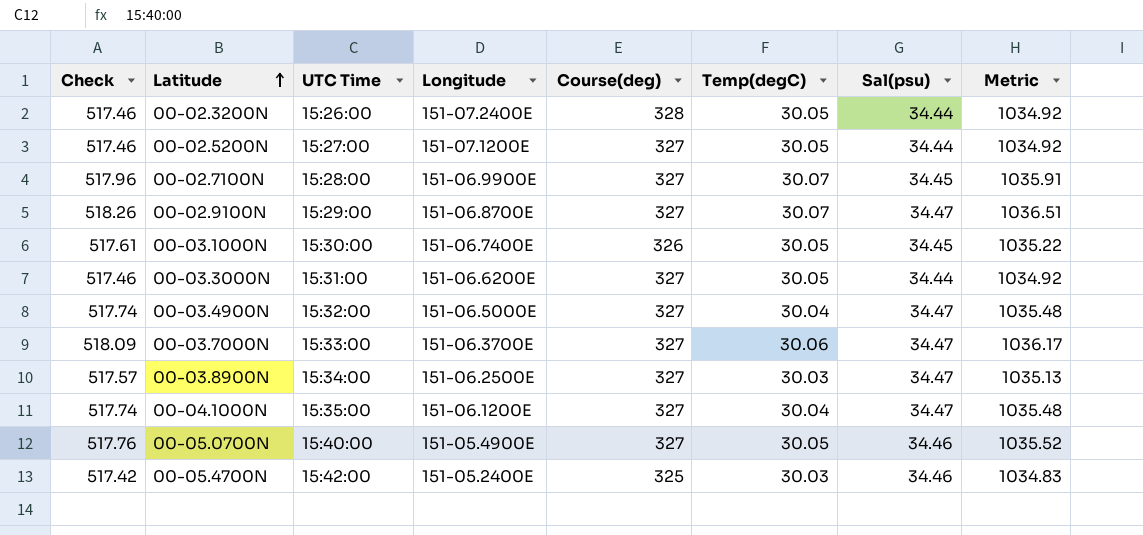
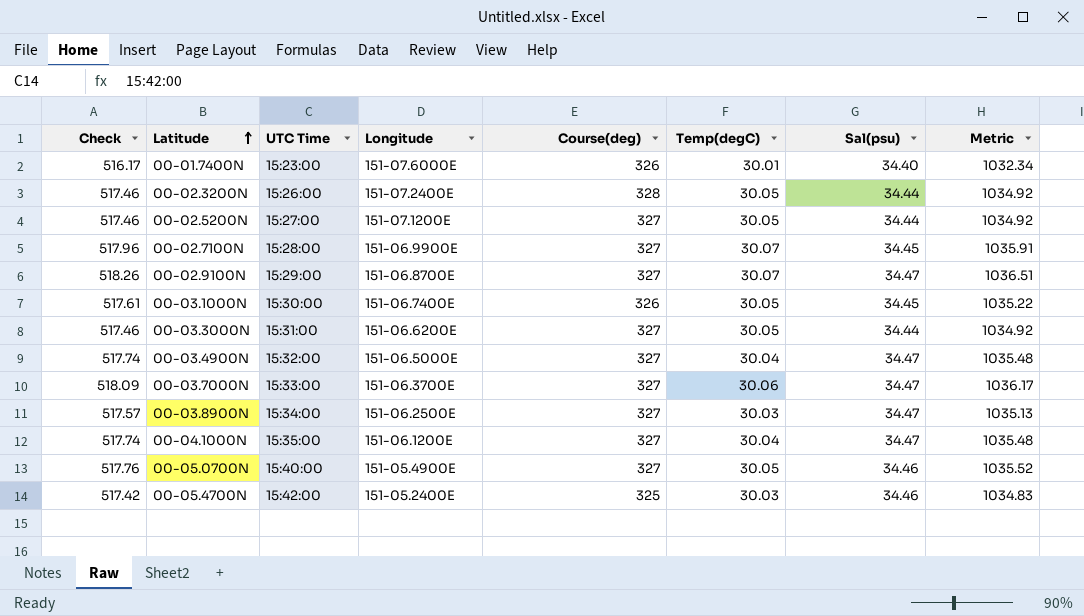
row 00-01.7400N: none -> 516.17 | 15:23:00 | 151-07.6000E | 326 | 30.01 | 34.40 | 1032.34

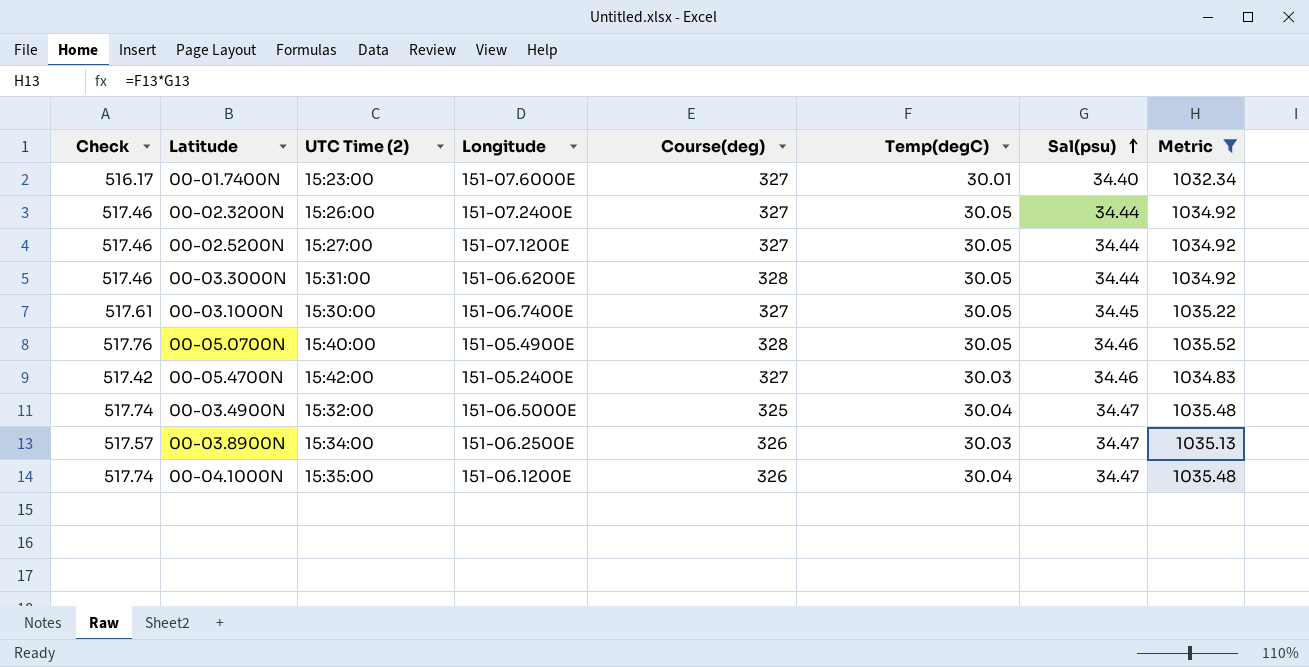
filter: none -> Metric <= 1035.52
row order: Latitude ascending -> Sal(psu) ascending
column name: UTC Time -> UTC Time (2)
00-01.7400N | Course(deg): 326 -> 327
00-02.3200N | Course(deg): 328 -> 327
00-03.3000N | Course(deg): 327 -> 328
00-03.1000N | Course(deg): 326 -> 327
00-05.0700N | Course(deg): 327 -> 328
00-05.4700N | Course(deg): 325 -> 327
00-03.4900N | Course(deg): 327 -> 325
00-03.8900N | Course(deg): 327 -> 326
00-04.1000N | Course(deg): 327 -> 326

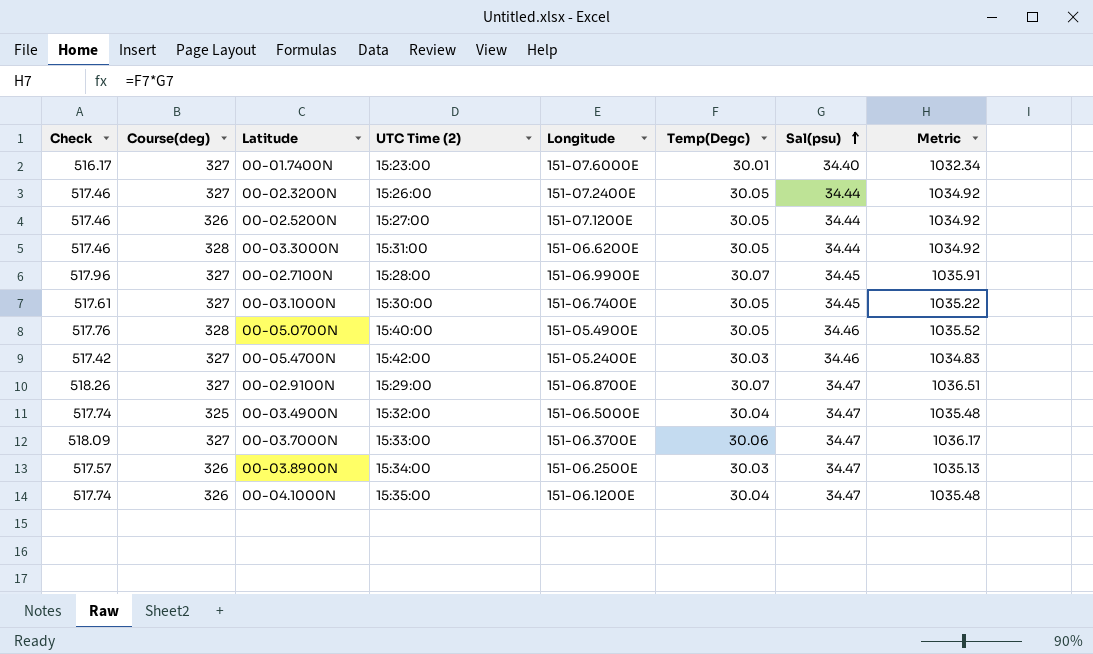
filter: Metric <= 1035.52 -> none
column Course(deg) | position: 5 -> 2
column name: Temp(degC) -> Temp(Degc)
00-02.5200N | Course(deg): 327 -> 326

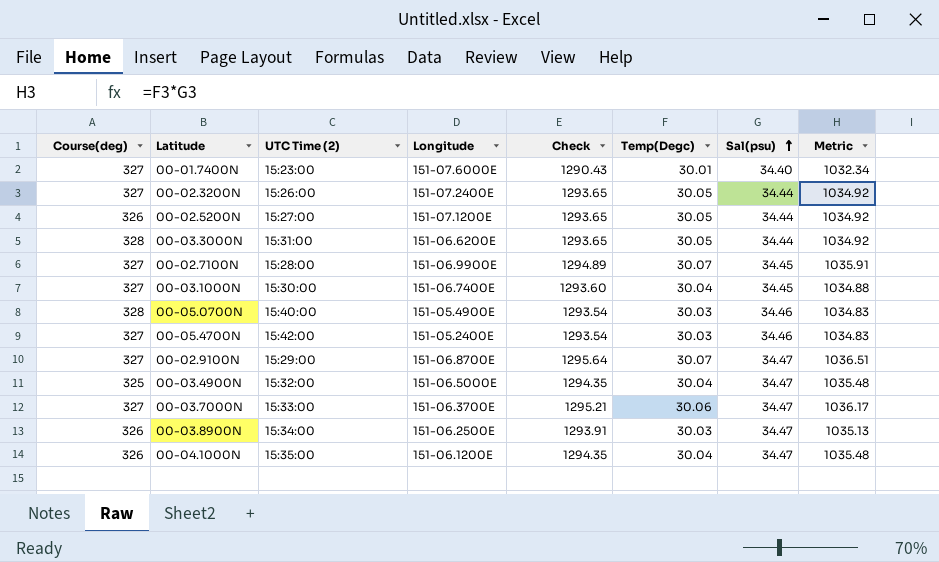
column Check | formula: [Metric] * 0.5 -> [Metric] * 1.25
column Check | position: 1 -> 5
00-03.1000N | Temp(Degc): 30.05 -> 30.04
00-03.1000N | Metric: 1035.22 -> 1034.88
00-05.0700N | Temp(Degc): 30.05 -> 30.03
00-05.0700N | Metric: 1035.52 -> 1034.83

